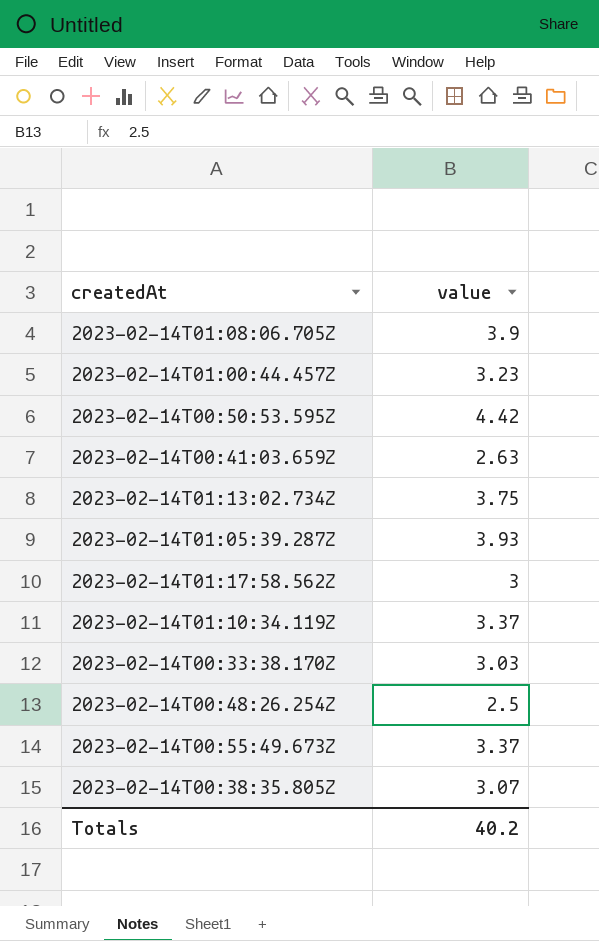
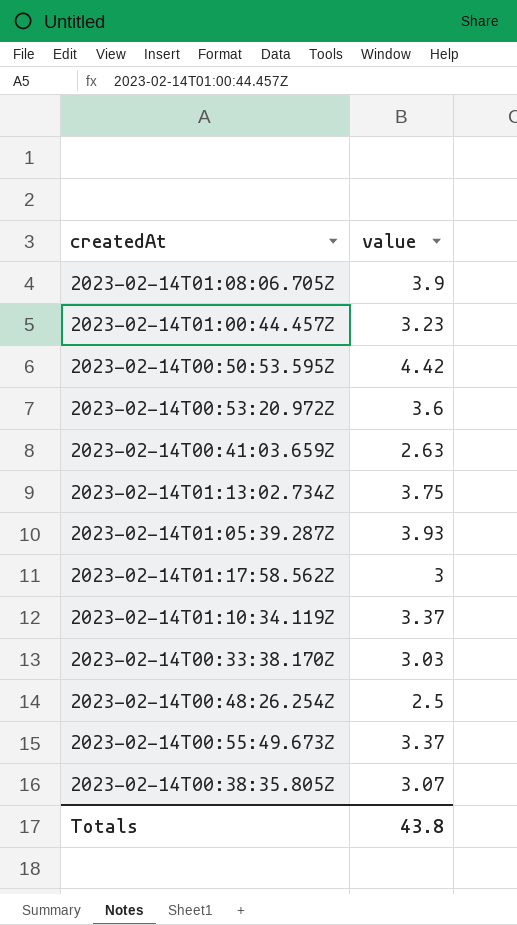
row 2023-02-14T00:53:20.972Z: none -> 3.6
Totals | value: 40.2 -> 43.8

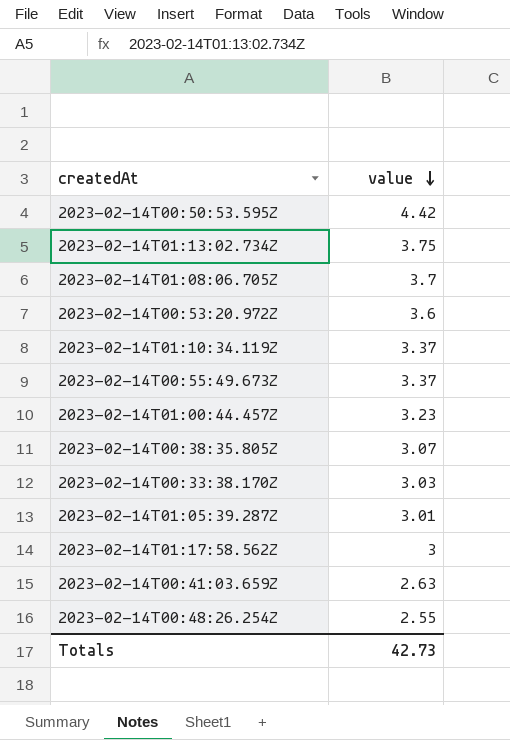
row order: none -> value descending
2023-02-14T01:08:06.705Z | value: 3.9 -> 3.7
2023-02-14T01:05:39.287Z | value: 3.93 -> 3.01
2023-02-14T00:48:26.254Z | value: 2.5 -> 2.55
Totals | value: 43.8 -> 42.73

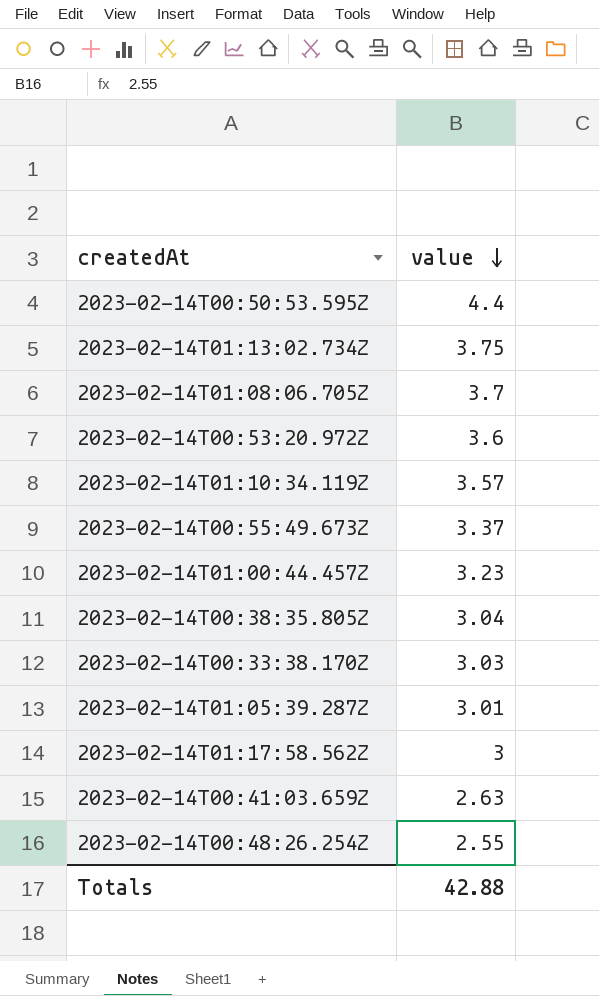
2023-02-14T00:50:53.595Z | value: 4.42 -> 4.4
2023-02-14T01:10:34.119Z | value: 3.37 -> 3.57
2023-02-14T00:38:35.805Z | value: 3.07 -> 3.04
Totals | value: 42.73 -> 42.88

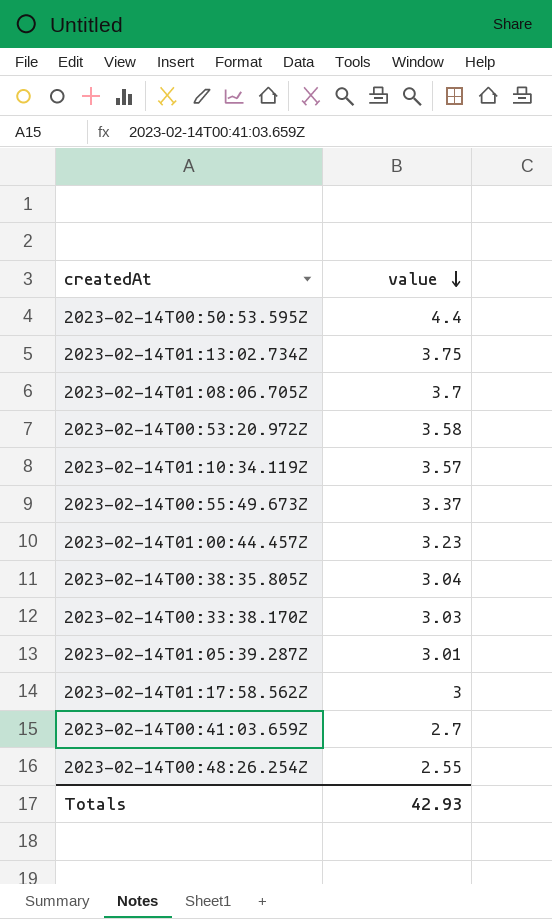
2023-02-14T00:53:20.972Z | value: 3.6 -> 3.58
2023-02-14T00:41:03.659Z | value: 2.63 -> 2.7
Totals | value: 42.88 -> 42.93

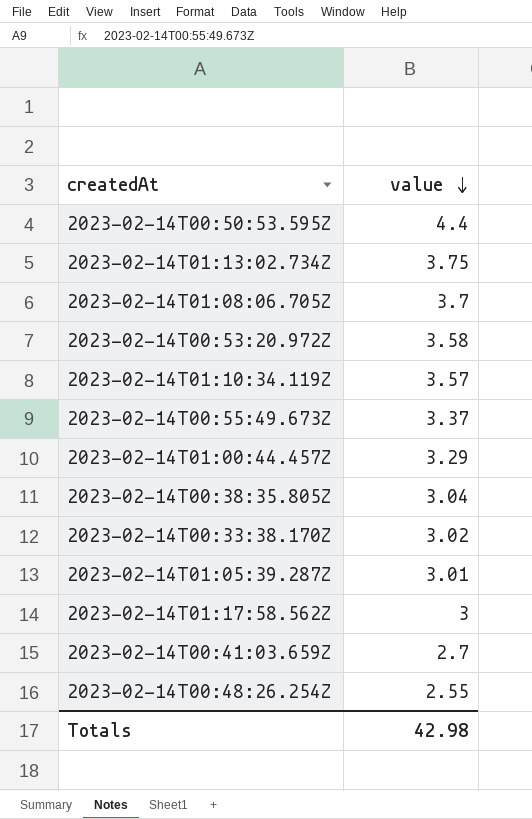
2023-02-14T01:00:44.457Z | value: 3.23 -> 3.29
2023-02-14T00:33:38.170Z | value: 3.03 -> 3.02
Totals | value: 42.93 -> 42.98

